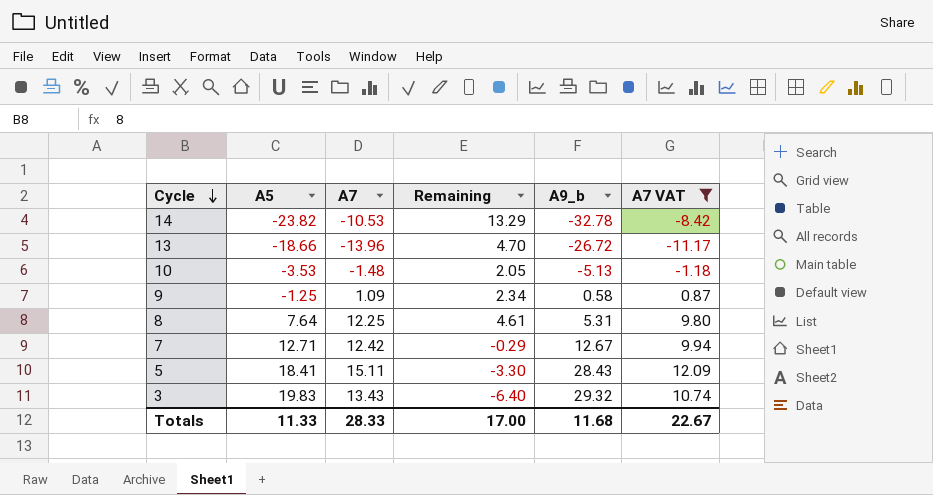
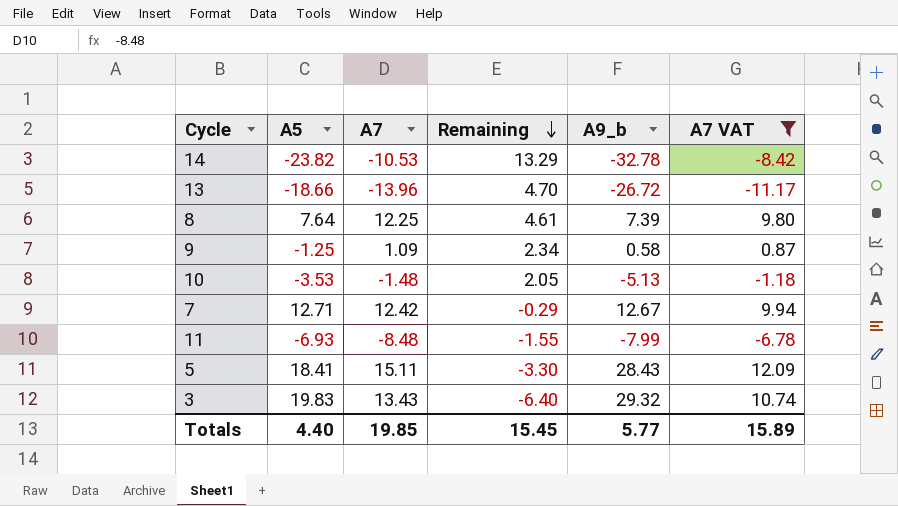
row order: Cycle descending -> Remaining descending
8 | A9_b: 5.31 -> 7.39
row 11: none -> -6.93 | -8.48 | -1.55 | -7.99 | -6.78
Totals | A5: 11.33 -> 4.40
Totals | A7: 28.33 -> 19.85
Totals | Remaining: 17.00 -> 15.45
Totals | A9_b: 11.68 -> 5.77
Totals | A7 VAT: 22.67 -> 15.89

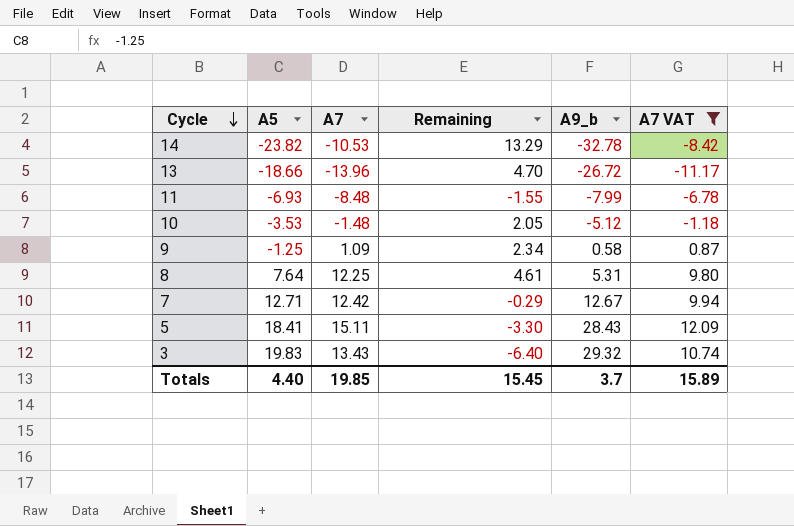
row order: Remaining descending -> Cycle descending
10 | A9_b: -5.13 -> -5.12
8 | A9_b: 7.39 -> 5.31
Totals | A9_b: 5.77 -> 3.7

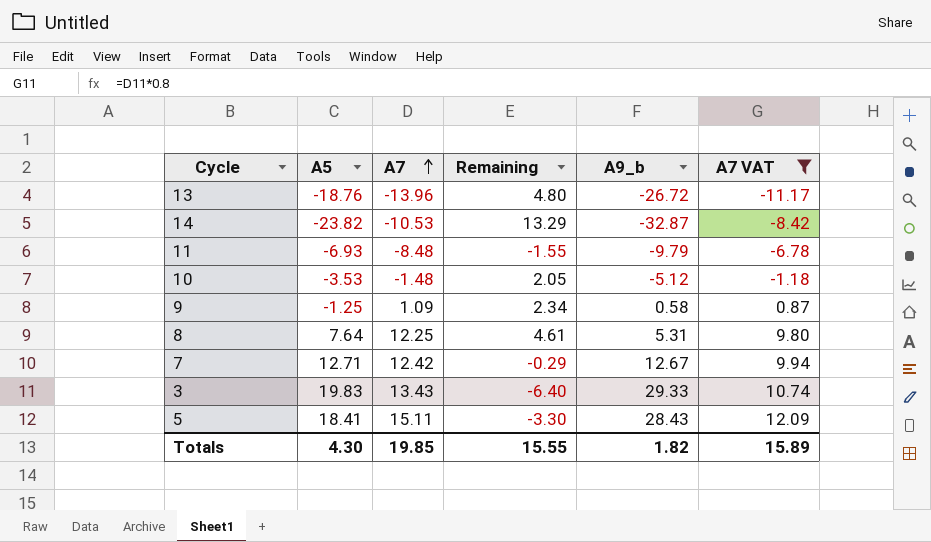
row order: Cycle descending -> A7 ascending
13 | A5: -18.66 -> -18.76
13 | Remaining: 4.70 -> 4.80
14 | A9_b: -32.78 -> -32.87
11 | A9_b: -7.99 -> -9.79
3 | A9_b: 29.32 -> 29.33
Totals | A5: 4.40 -> 4.30
Totals | Remaining: 15.45 -> 15.55
Totals | A9_b: 3.7 -> 1.82

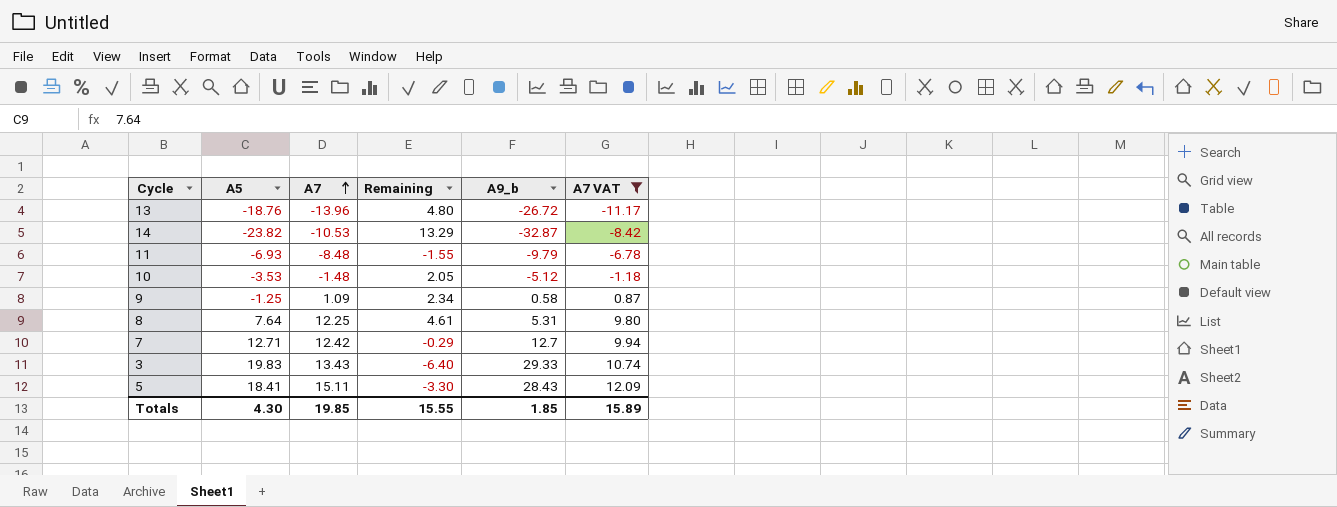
7 | A9_b: 12.67 -> 12.7
Totals | A9_b: 1.82 -> 1.85

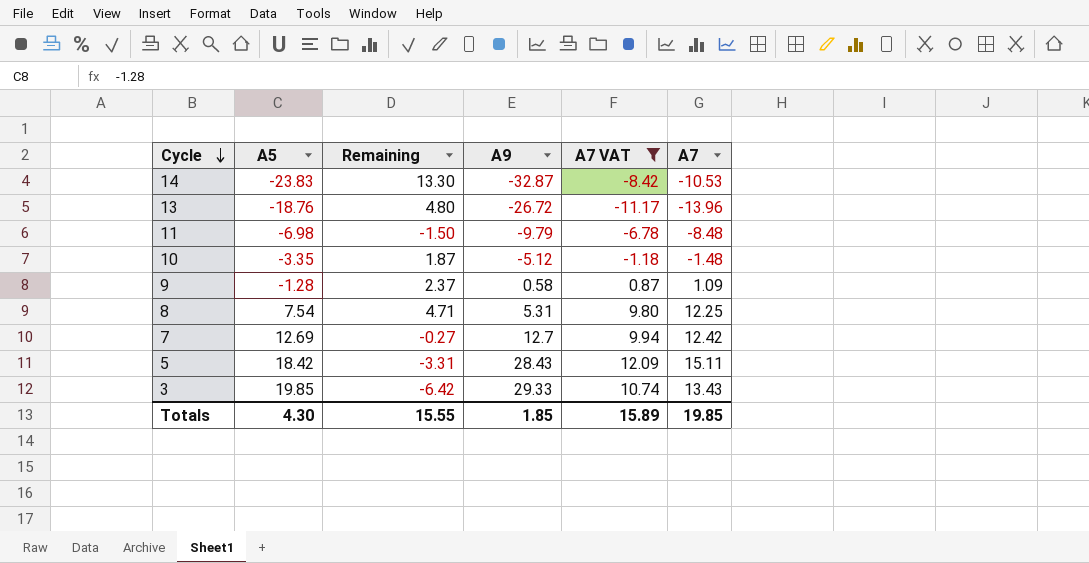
row order: A7 ascending -> Cycle descending
column name: A9_b -> A9
column A7 | position: 3 -> 6
14 | A5: -23.82 -> -23.83
14 | Remaining: 13.29 -> 13.30
11 | A5: -6.93 -> -6.98
11 | Remaining: -1.55 -> -1.50
10 | A5: -3.53 -> -3.35
10 | Remaining: 2.05 -> 1.87
9 | A5: -1.25 -> -1.28
9 | Remaining: 2.34 -> 2.37
8 | A5: 7.64 -> 7.54
8 | Remaining: 4.61 -> 4.71
7 | A5: 12.71 -> 12.69
7 | Remaining: -0.29 -> -0.27
5 | A5: 18.41 -> 18.42
5 | Remaining: -3.30 -> -3.31
3 | A5: 19.83 -> 19.85
3 | Remaining: -6.40 -> -6.42

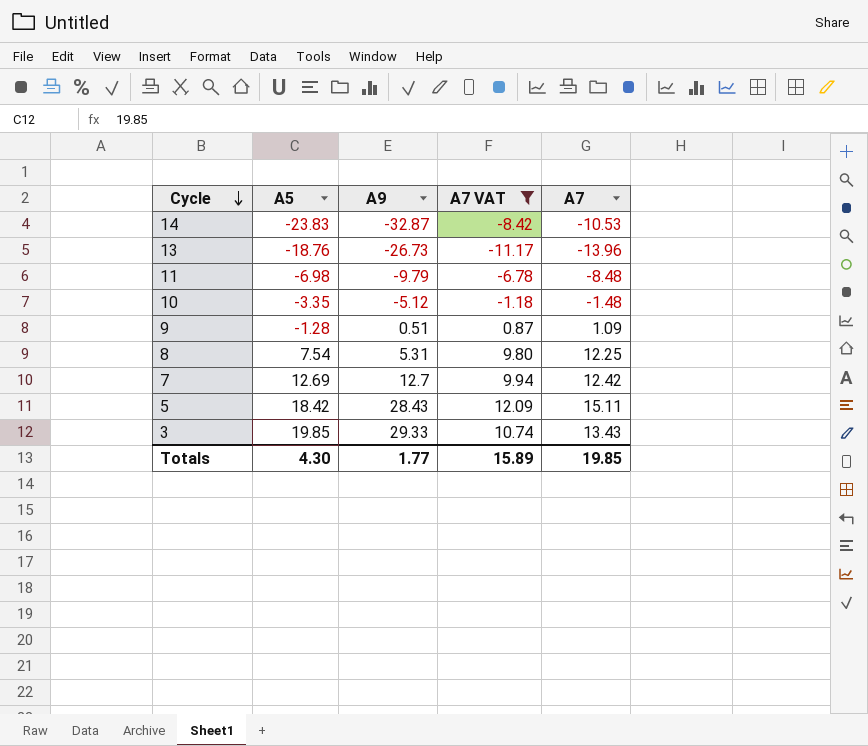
column Remaining | formula: [A7] - [A5] -> none
13 | A9: -26.72 -> -26.73
9 | A9: 0.58 -> 0.51
Totals | A9: 1.85 -> 1.77

